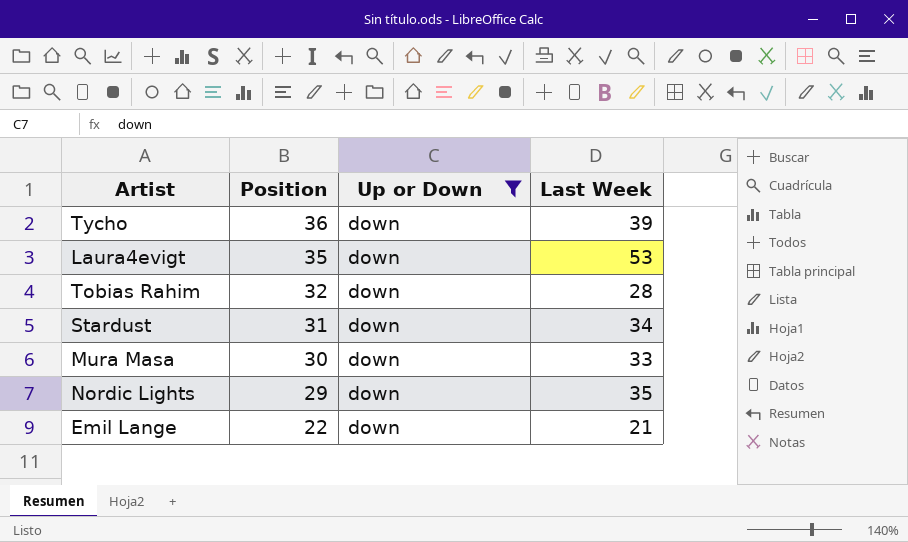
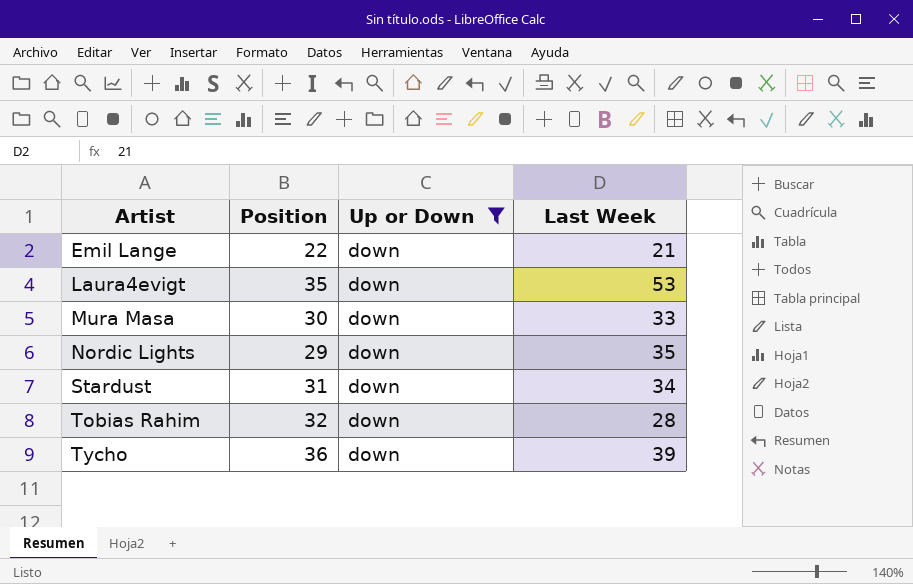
row order: Position descending -> Artist ascending

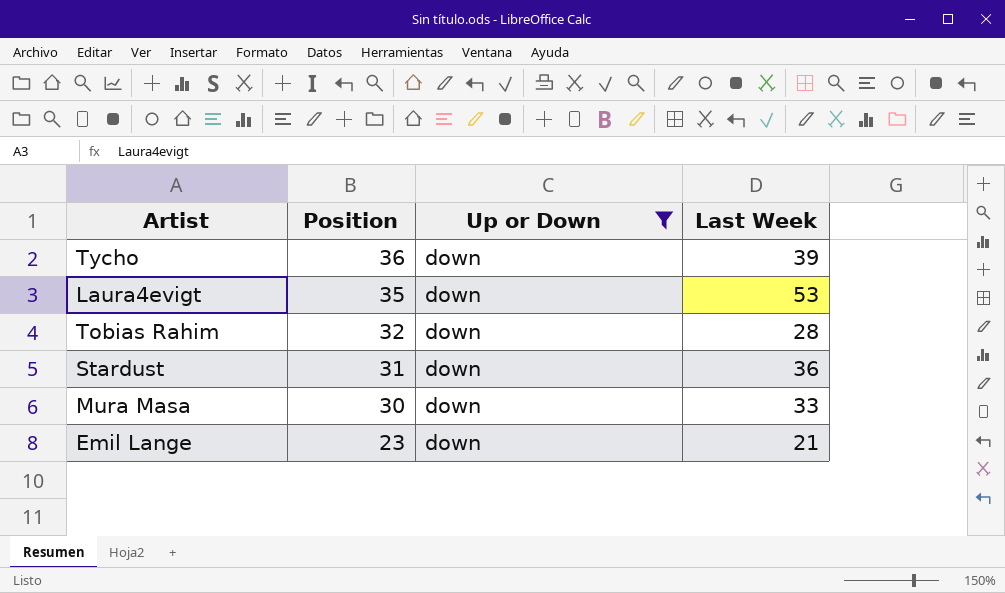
row order: Artist ascending -> Position descending
row Nordic Lights: 29 | down | 35 -> none
Stardust | Last Week: 34 -> 36
Emil Lange | Position: 22 -> 23

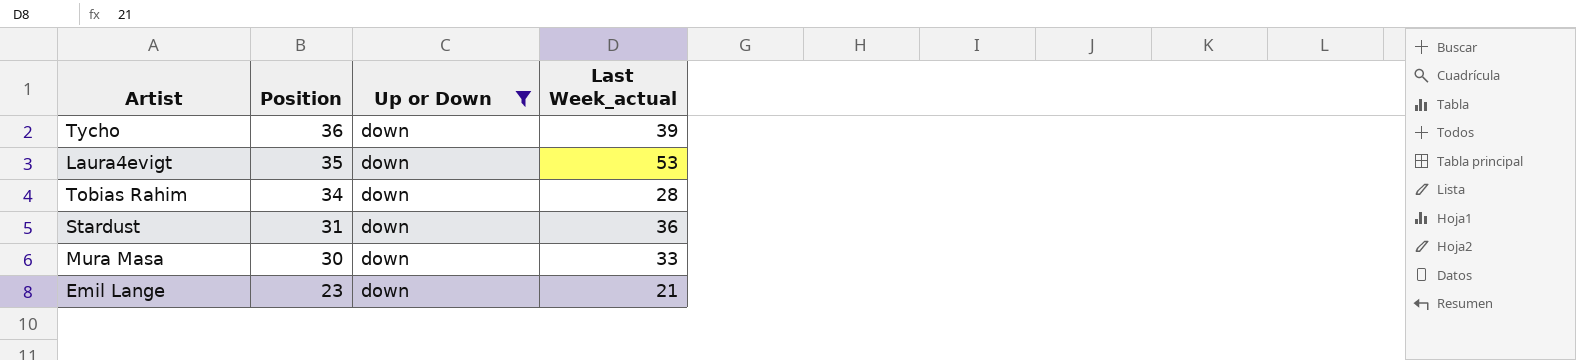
column name: Last Week -> Last Week_actual
Tobias Rahim | Position: 32 -> 34

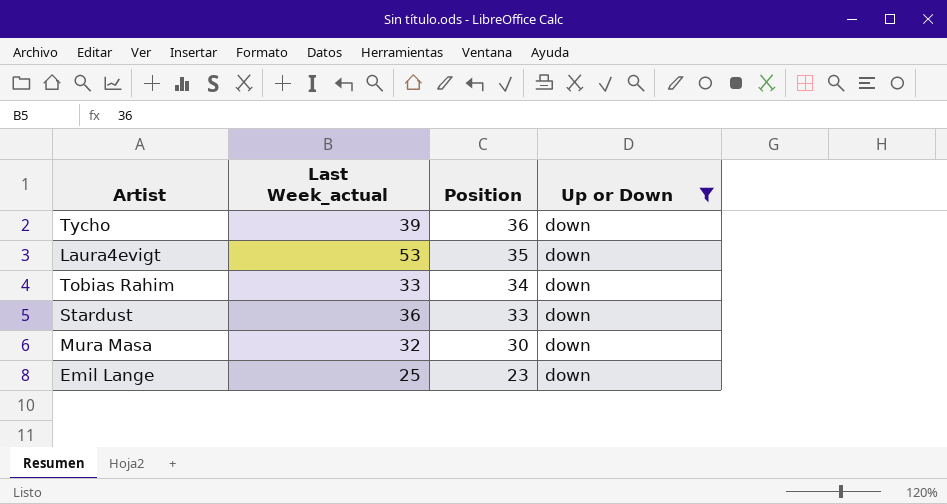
column Last Week_actual | position: 4 -> 2
Tobias Rahim | Last Week_actual: 28 -> 33
Stardust | Position: 31 -> 33
Mura Masa | Last Week_actual: 33 -> 32
Emil Lange | Last Week_actual: 21 -> 25

